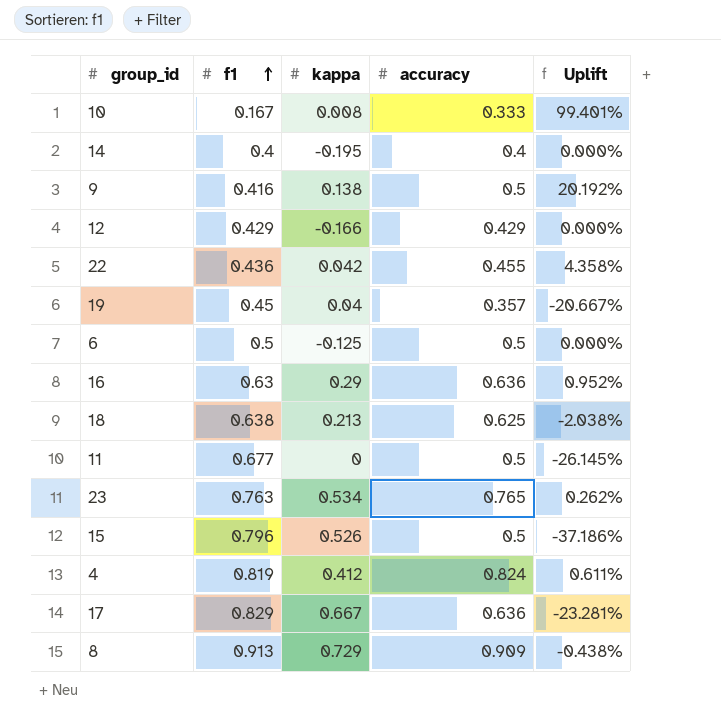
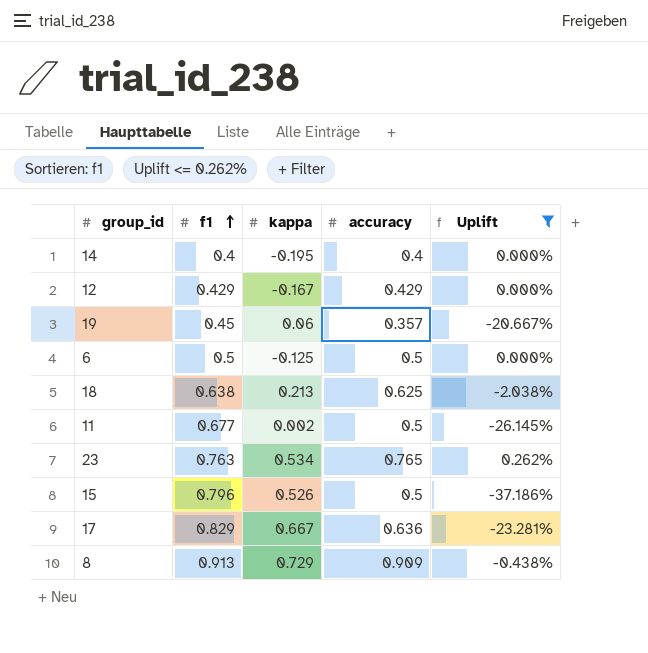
filter: none -> Uplift <= 0.262%
12 | kappa: -0.166 -> -0.167
19 | kappa: 0.04 -> 0.06
11 | kappa: 0 -> 0.002

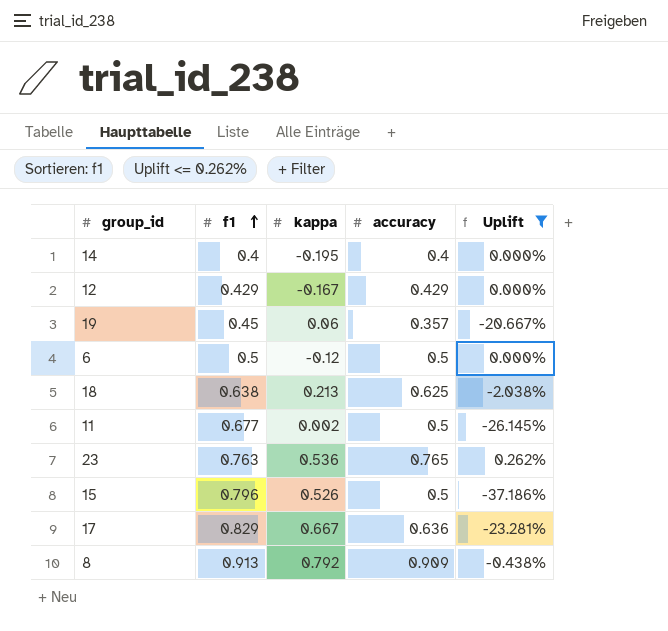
6 | kappa: -0.125 -> -0.12
23 | kappa: 0.534 -> 0.536
8 | kappa: 0.729 -> 0.792

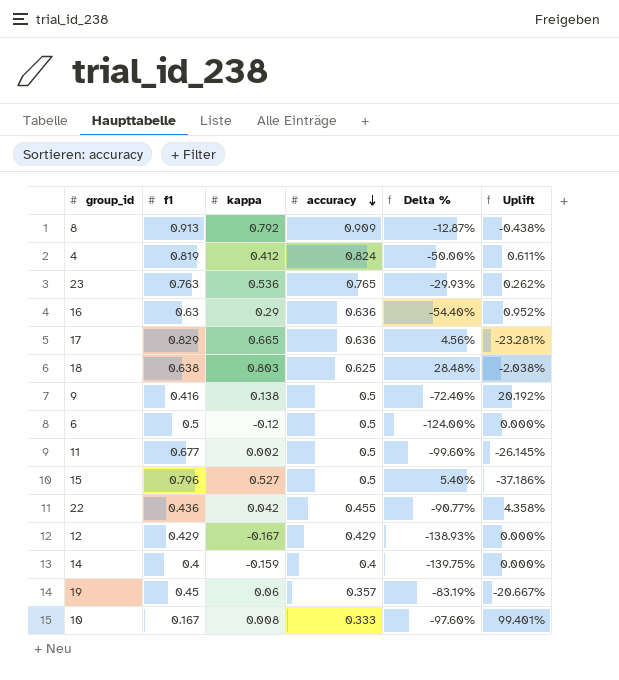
filter: Uplift <= 0.262% -> none
row order: f1 ascending -> accuracy descending
column Delta % | formula: none -> ([kappa] - [accuracy]) / [accuracy]
17 | kappa: 0.667 -> 0.665
18 | kappa: 0.213 -> 0.803
15 | kappa: 0.526 -> 0.527
14 | kappa: -0.195 -> -0.159

